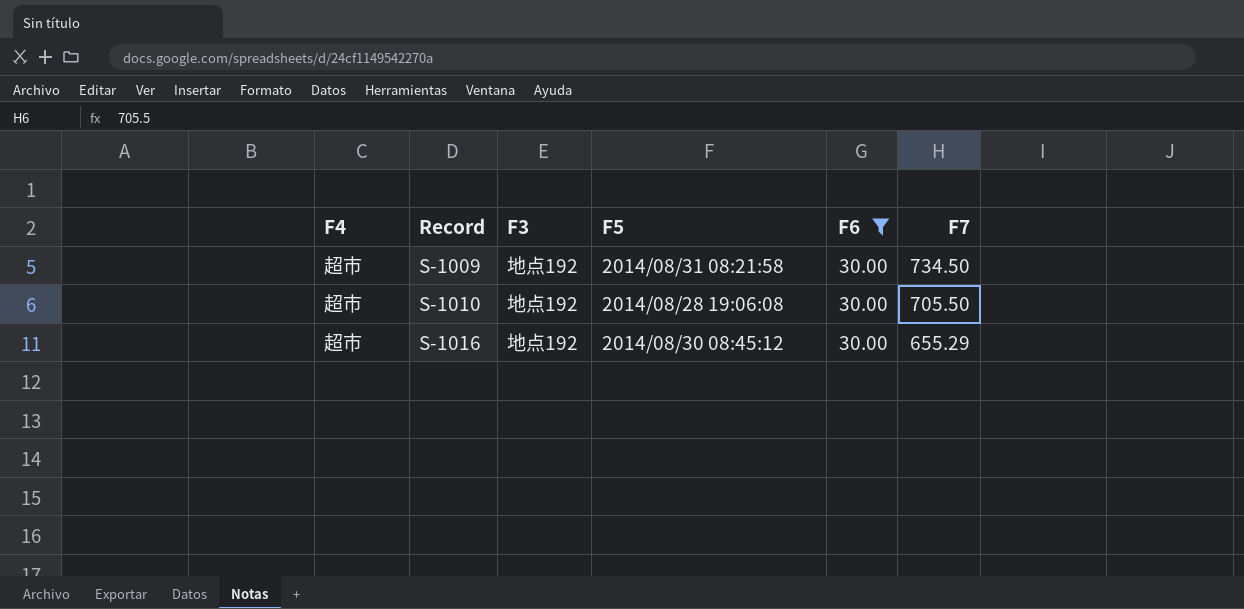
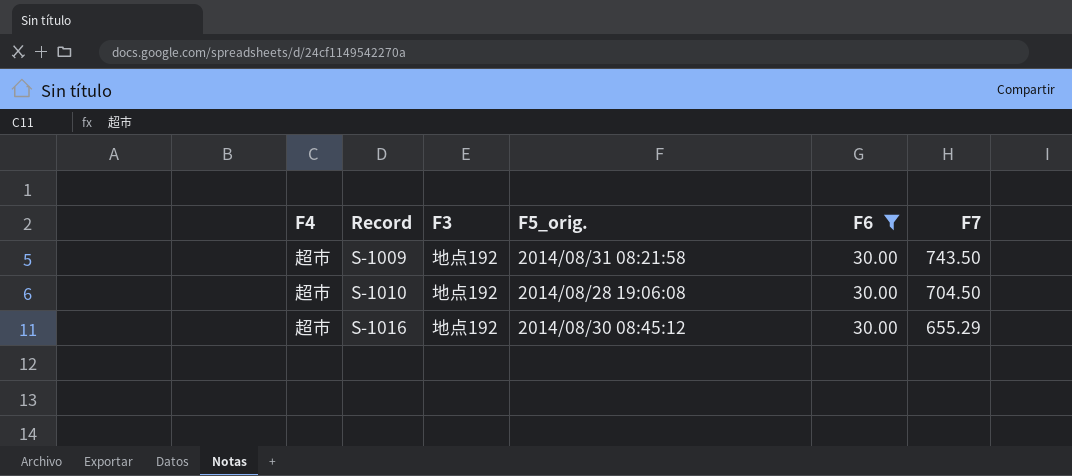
column name: F5 -> F5_orig.
S-1009 | F7: 734.50 -> 743.50
S-1010 | F7: 705.50 -> 704.50

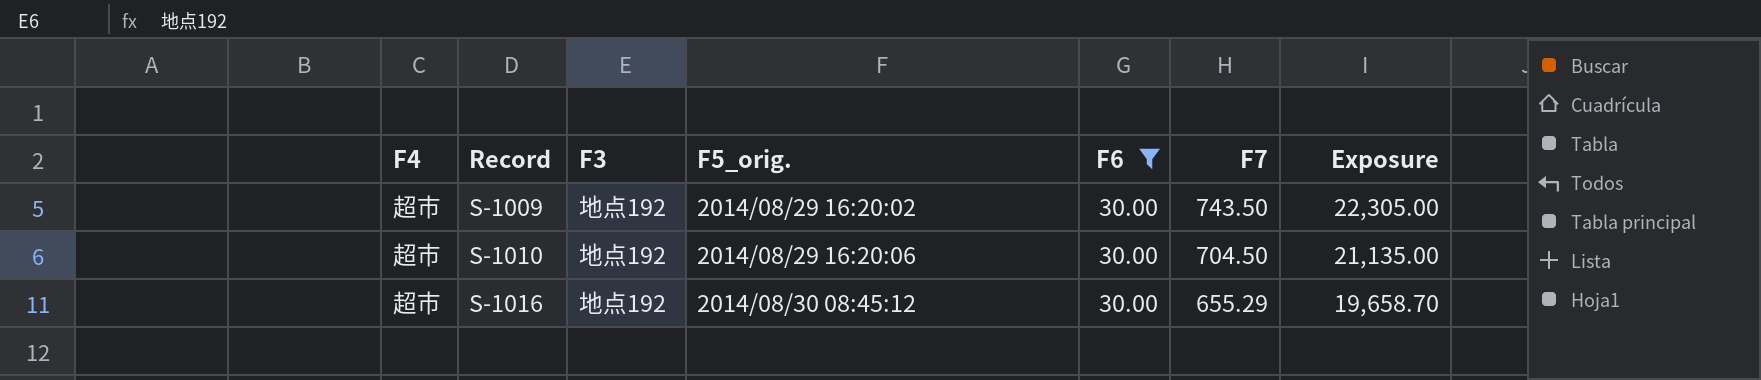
column Exposure | formula: none -> [F6] * [F7]
S-1009 | F5_orig.: 2014/08/31 08:21:58 -> 2014/08/29 16:20:02
S-1010 | F5_orig.: 2014/08/28 19:06:08 -> 2014/08/29 16:20:06

